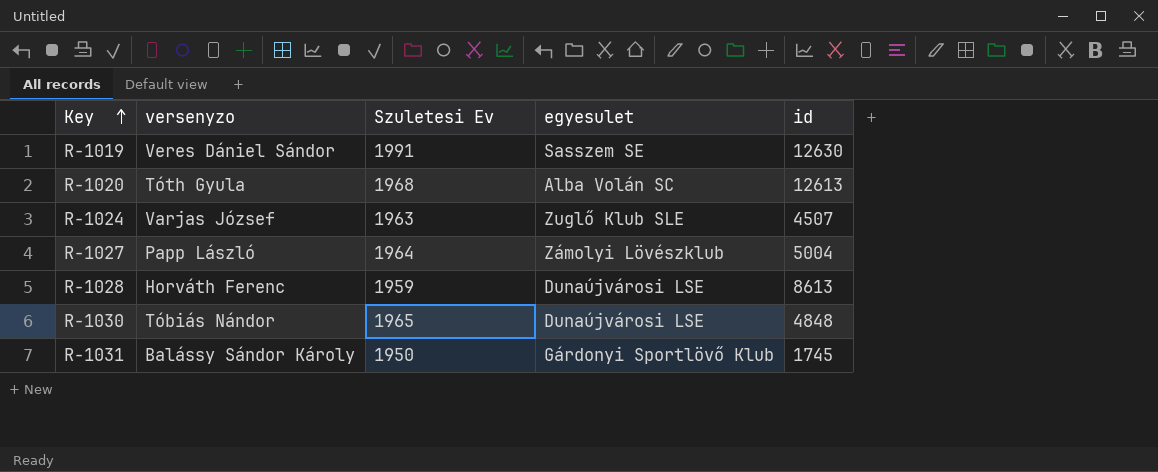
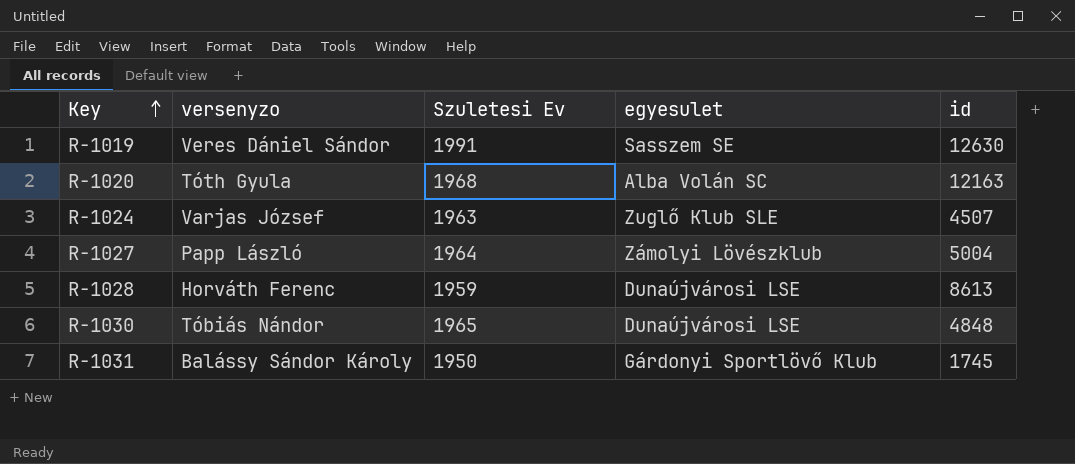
R-1020 | id: 12613 -> 12163

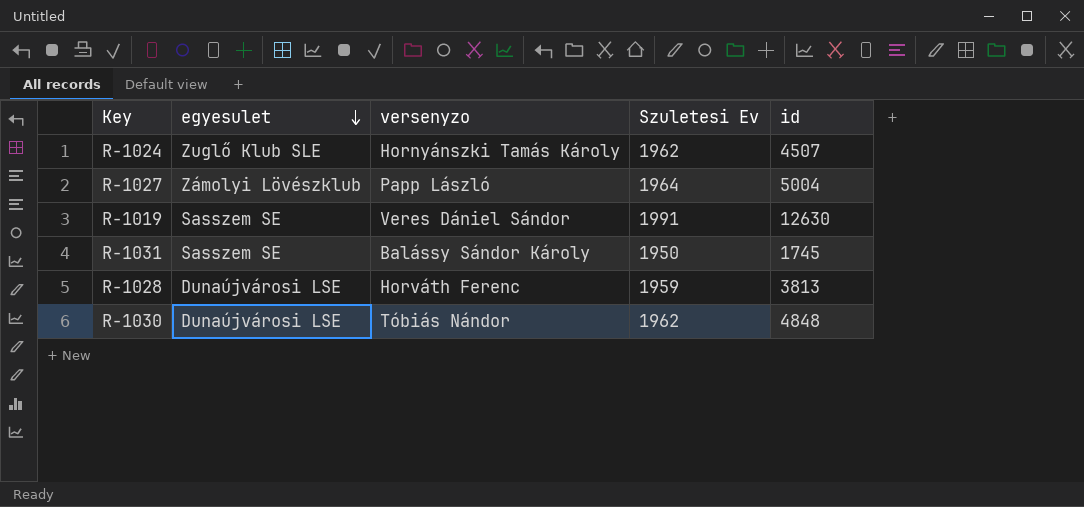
row order: Key ascending -> egyesulet descending
column egyesulet | position: 4 -> 2
row R-1020: Tóth Gyula | 1968 | Alba Volán SC | 12163 -> none
R-1024 | versenyzo: Varjas József -> Hornyánszki Tamás Károly
R-1024 | Szuletesi Ev: 1963 -> 1962
R-1031 | egyesulet: Gárdonyi Sportlövő Klub -> Sasszem SE
R-1028 | id: 8613 -> 3813
R-1030 | Szuletesi Ev: 1965 -> 1962

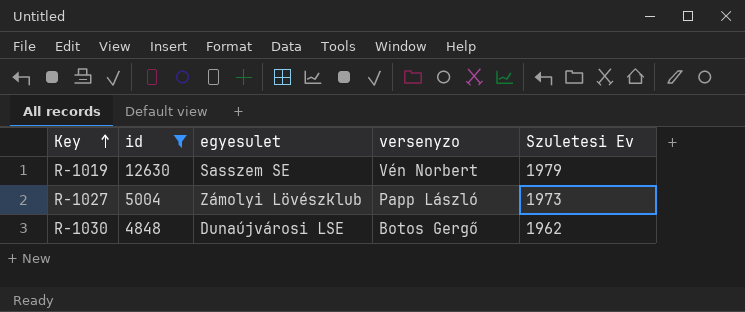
filter: none -> id >= 4848
row order: egyesulet descending -> Key ascending
column id | position: 5 -> 2
R-1019 | versenyzo: Veres Dániel Sándor -> Vén Norbert
R-1019 | Szuletesi Ev: 1991 -> 1979
R-1027 | Szuletesi Ev: 1964 -> 1973
R-1030 | versenyzo: Tóbiás Nándor -> Botos Gergő

